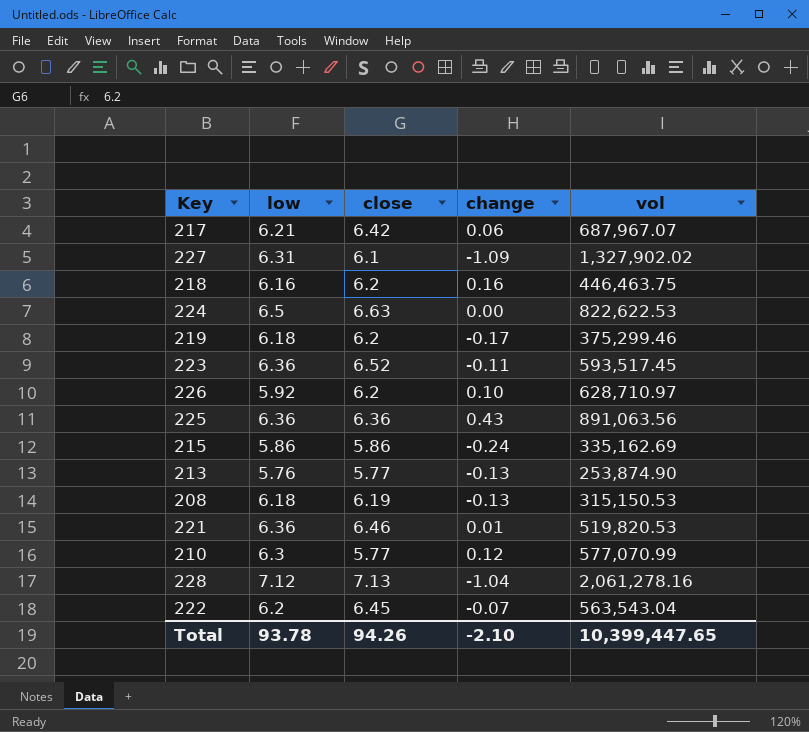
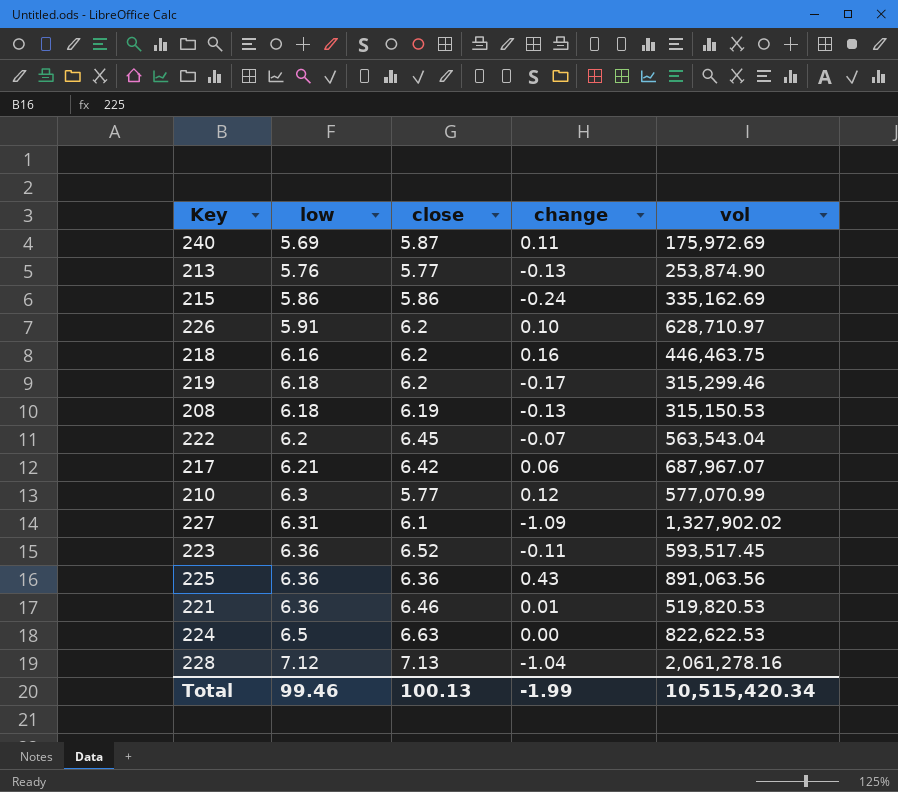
row order: none -> low ascending
row 240: none -> 5.69 | 5.87 | 0.11 | 175,972.69
226 | low: 5.92 -> 5.91
219 | vol: 375,299.46 -> 315,299.46
Total | low: 93.78 -> 99.46
Total | close: 94.26 -> 100.13
Total | change: -2.10 -> -1.99
Total | vol: 10,399,447.65 -> 10,515,420.34

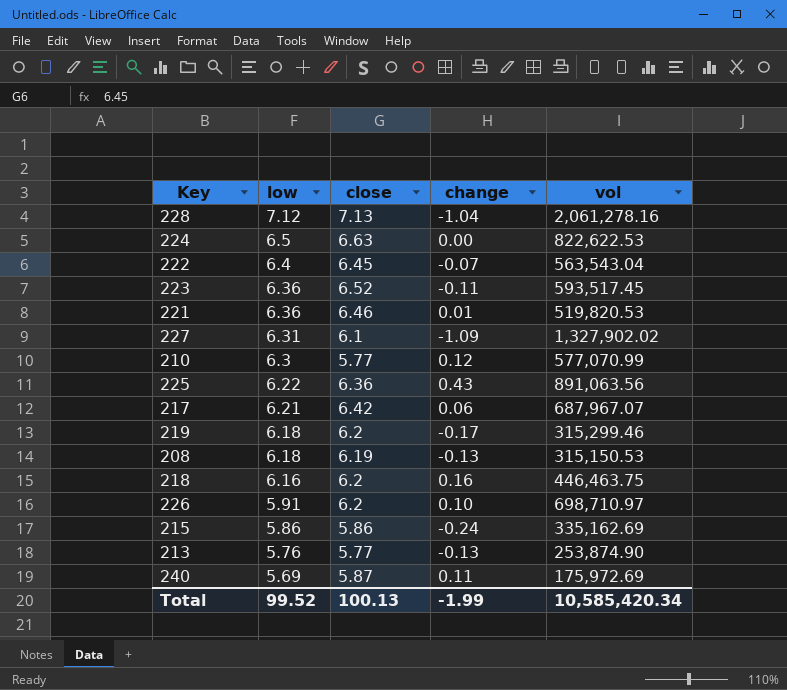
row order: low ascending -> low descending
222 | low: 6.2 -> 6.4
225 | low: 6.36 -> 6.22
226 | vol: 628,710.97 -> 698,710.97
Total | low: 99.46 -> 99.52
Total | vol: 10,515,420.34 -> 10,585,420.34

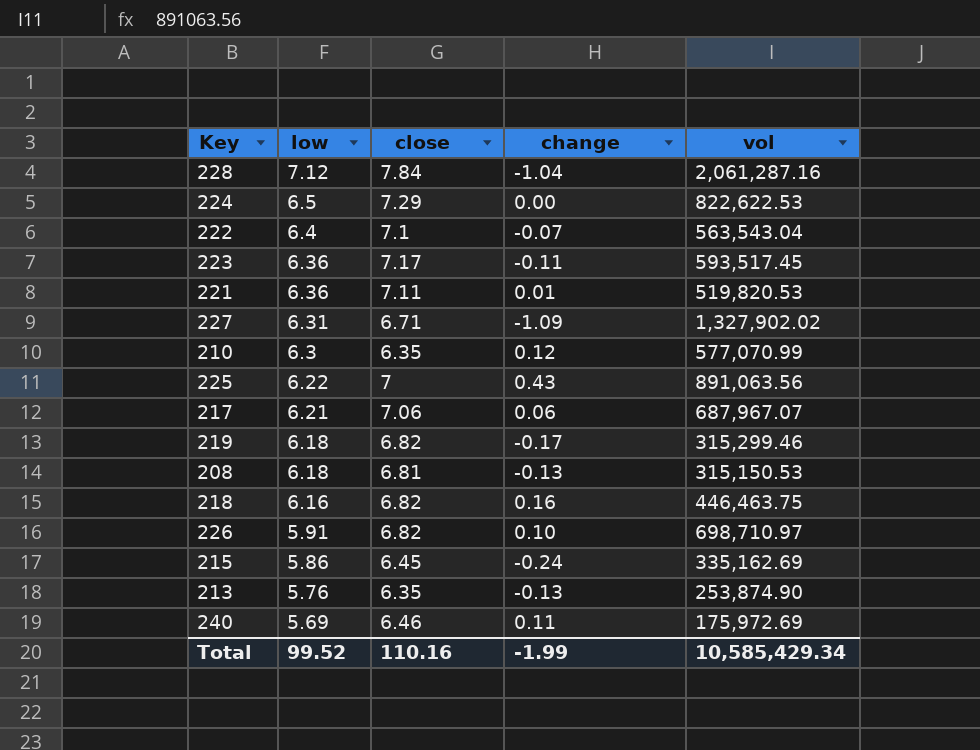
228 | close: 7.13 -> 7.84
228 | vol: 2,061,278.16 -> 2,061,287.16
224 | close: 6.63 -> 7.29
222 | close: 6.45 -> 7.1
223 | close: 6.52 -> 7.17
221 | close: 6.46 -> 7.11
227 | close: 6.1 -> 6.71
210 | close: 5.77 -> 6.35
225 | close: 6.36 -> 7
217 | close: 6.42 -> 7.06
219 | close: 6.2 -> 6.82
208 | close: 6.19 -> 6.81
218 | close: 6.2 -> 6.82
226 | close: 6.2 -> 6.82
215 | close: 5.86 -> 6.45
213 | close: 5.77 -> 6.35
240 | close: 5.87 -> 6.46
Total | close: 100.13 -> 110.16
Total | vol: 10,585,420.34 -> 10,585,429.34

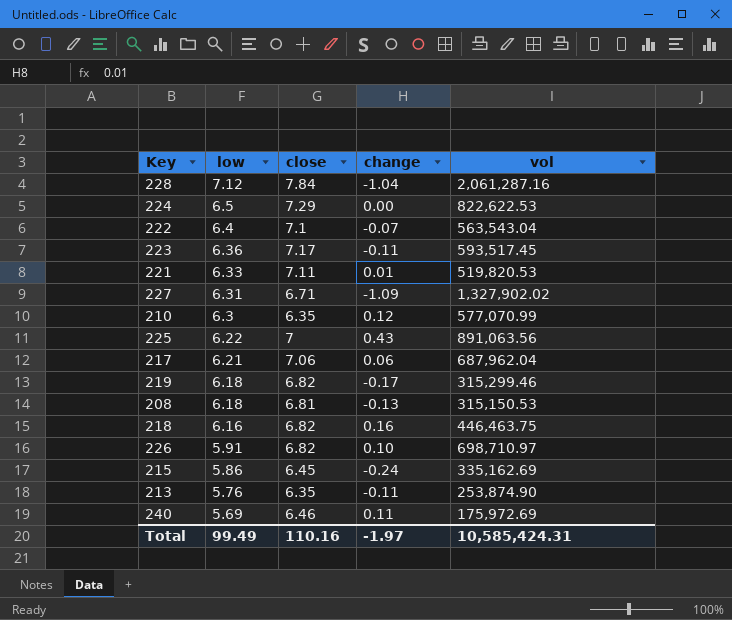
221 | low: 6.36 -> 6.33
217 | vol: 687,967.07 -> 687,962.04
213 | change: -0.13 -> -0.11
Total | low: 99.52 -> 99.49
Total | change: -1.99 -> -1.97
Total | vol: 10,585,429.34 -> 10,585,424.31

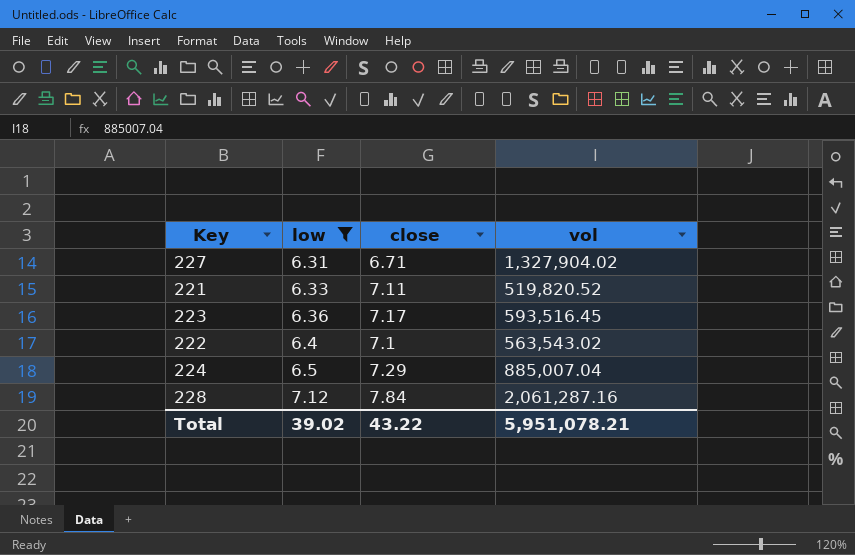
filter: none -> low >= 6.31
row order: low descending -> low ascending
column change | position: 4 -> none
227 | vol: 1,327,902.02 -> 1,327,904.02
221 | vol: 519,820.53 -> 519,820.52
223 | vol: 593,517.45 -> 593,516.45
222 | vol: 563,543.04 -> 563,543.02
224 | vol: 822,622.53 -> 885,007.04
Total | low: 99.49 -> 39.02
Total | close: 110.16 -> 43.22
Total | vol: 10,585,424.31 -> 5,951,078.21

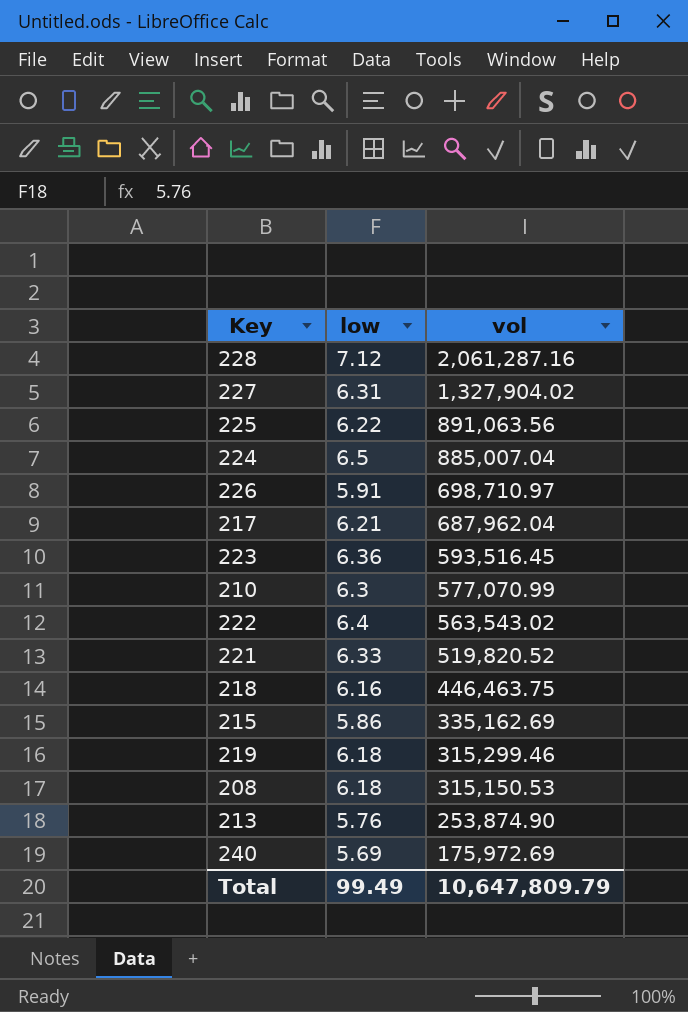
filter: low >= 6.31 -> none
row order: low ascending -> vol descending
column close | position: 3 -> none
Total | low: 39.02 -> 99.49
Total | vol: 5,951,078.21 -> 10,647,809.79

